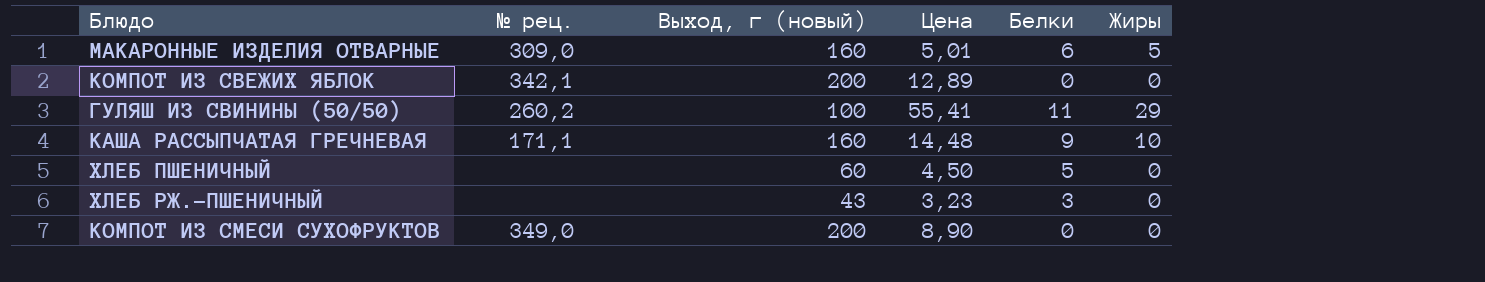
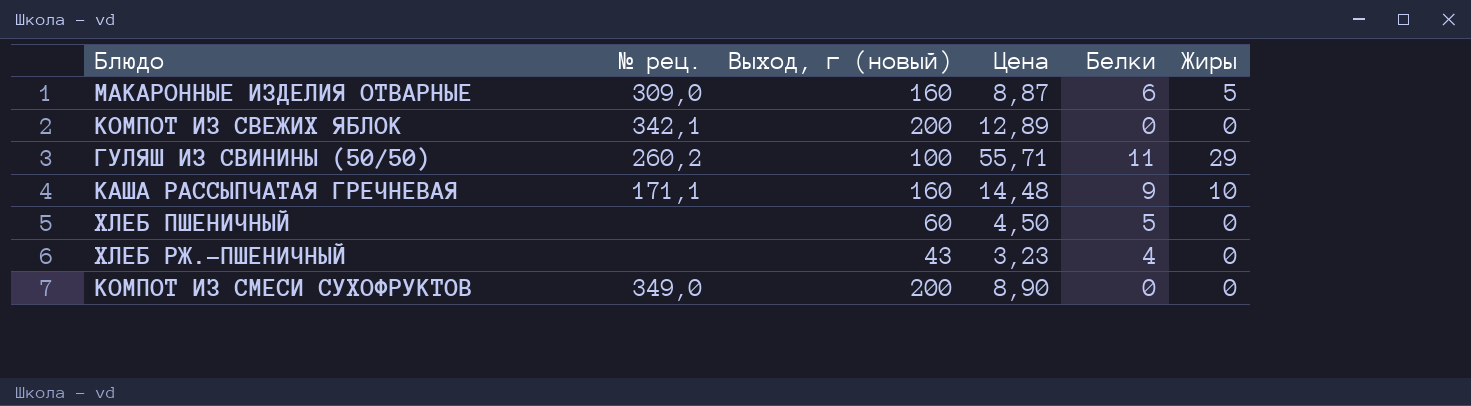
МАКАРОННЫЕ ИЗДЕЛИЯ ОТВАРНЫЕ | Цена: 5,01 -> 8,87
ГУЛЯШ ИЗ СВИНИНЫ (50/50) | Цена: 55,41 -> 55,71
ХЛЕБ РЖ.-ПШЕНИЧНЫЙ | Белки: 3 -> 4

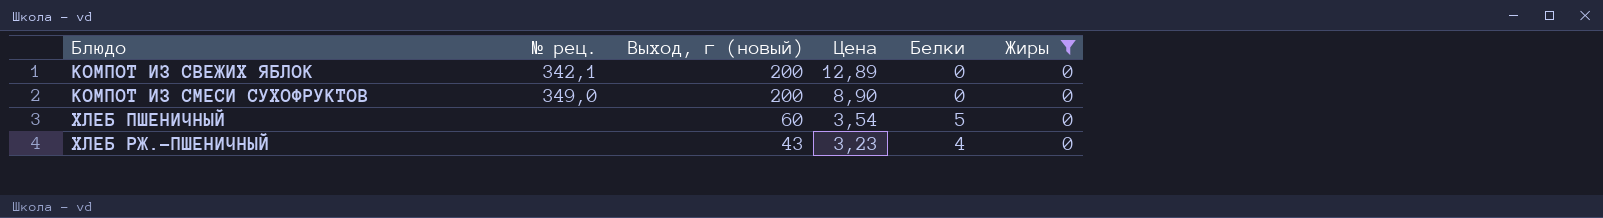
filter: none -> Жиры = 0
row order: none -> Блюдо ascending
ХЛЕБ ПШЕНИЧНЫЙ | Цена: 4,50 -> 3,54

